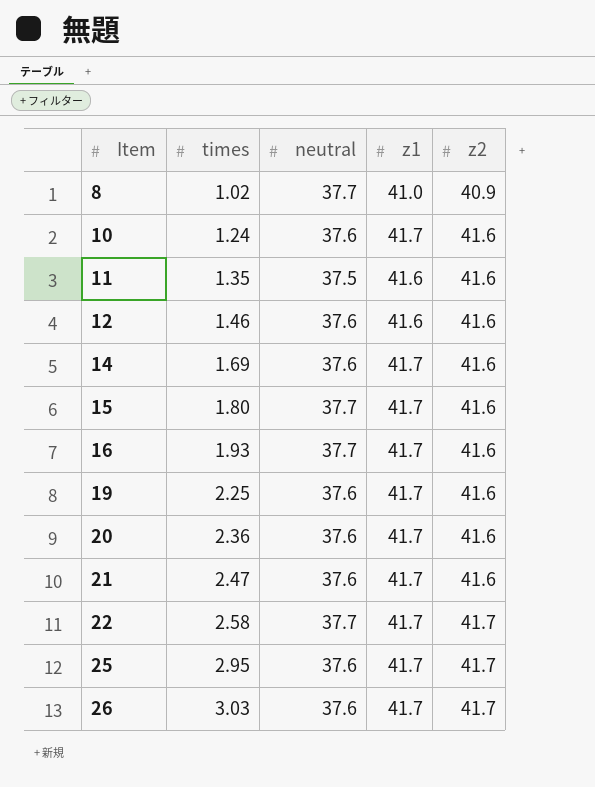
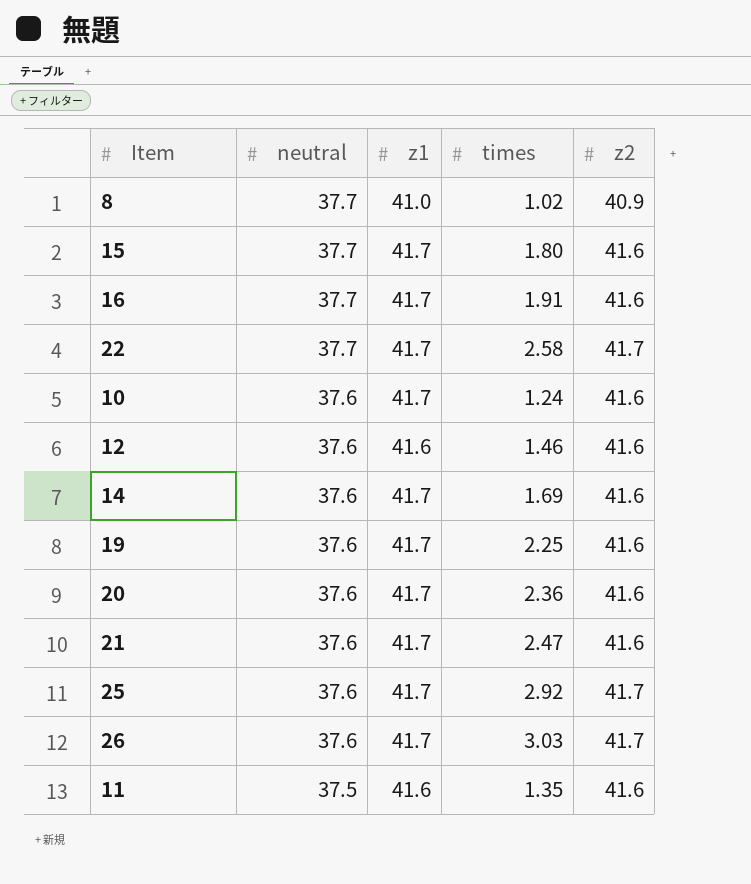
row order: Item ascending -> neutral descending
column times | position: 2 -> 4
16 | times: 1.93 -> 1.91
25 | times: 2.95 -> 2.92

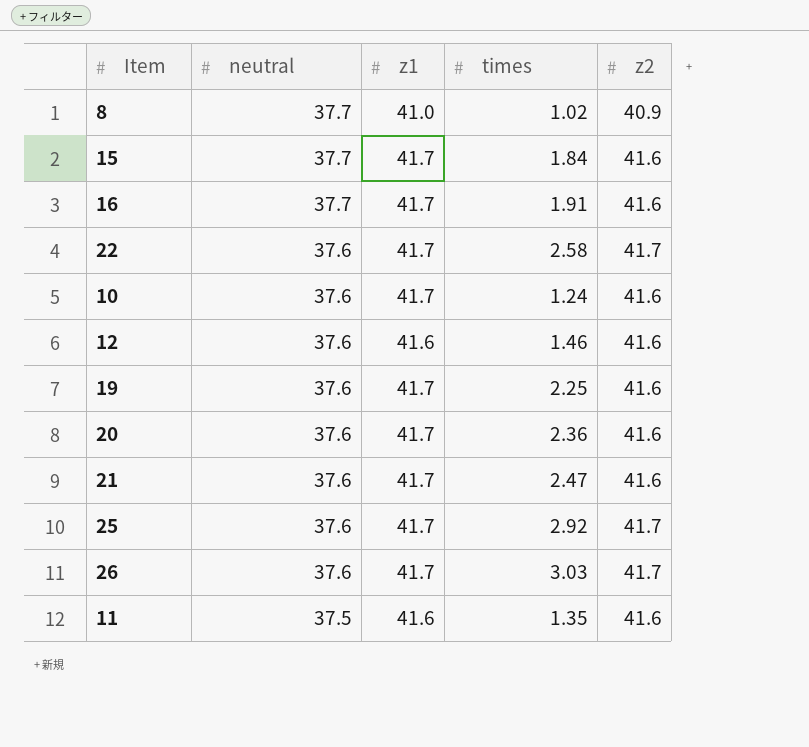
row 14: 37.6 | 41.7 | 1.69 | 41.6 -> none
15 | times: 1.80 -> 1.84
22 | neutral: 37.7 -> 37.6

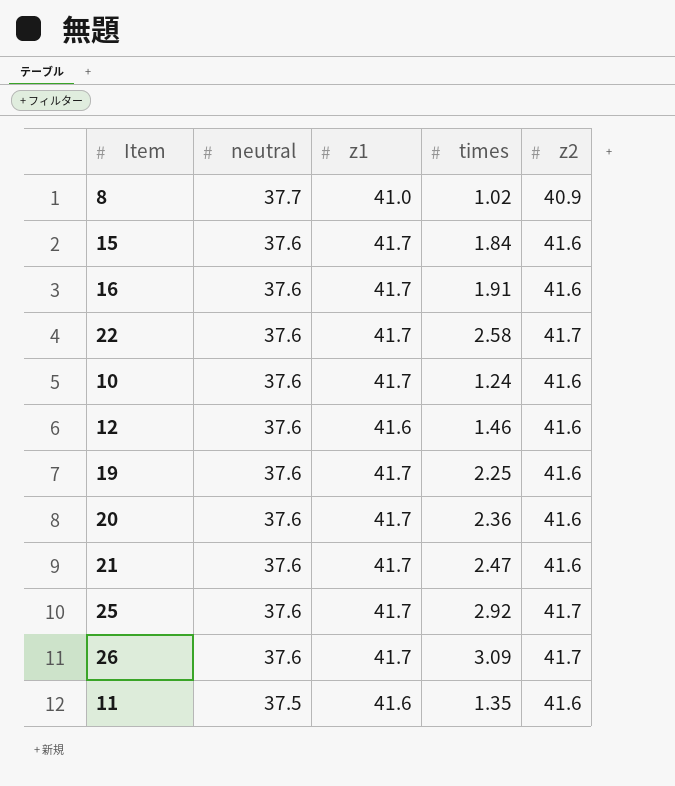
15 | neutral: 37.7 -> 37.6
16 | neutral: 37.7 -> 37.6
26 | times: 3.03 -> 3.09

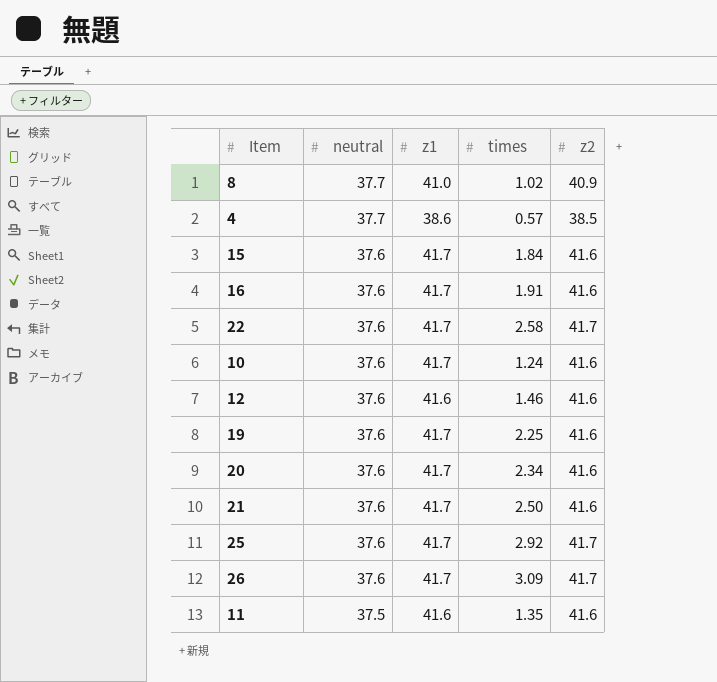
row 4: none -> 37.7 | 38.6 | 0.57 | 38.5
20 | times: 2.36 -> 2.34
21 | times: 2.47 -> 2.50

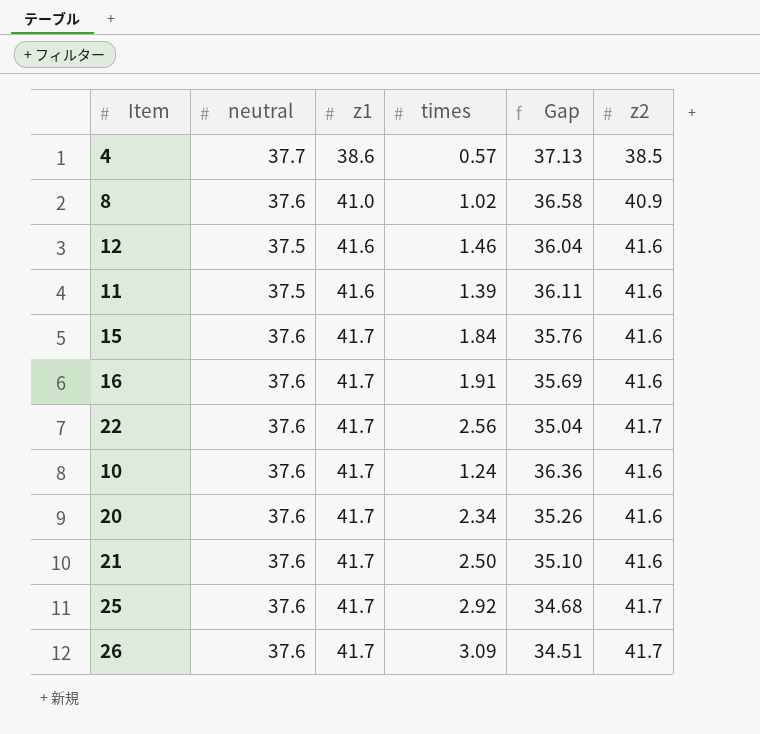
row order: neutral descending -> z1 ascending
column Gap | formula: none -> [neutral] - [times]
row 19: 37.6 | 41.7 | 2.25 | 41.6 -> none
8 | neutral: 37.7 -> 37.6
12 | neutral: 37.6 -> 37.5
11 | times: 1.35 -> 1.39
22 | times: 2.58 -> 2.56

